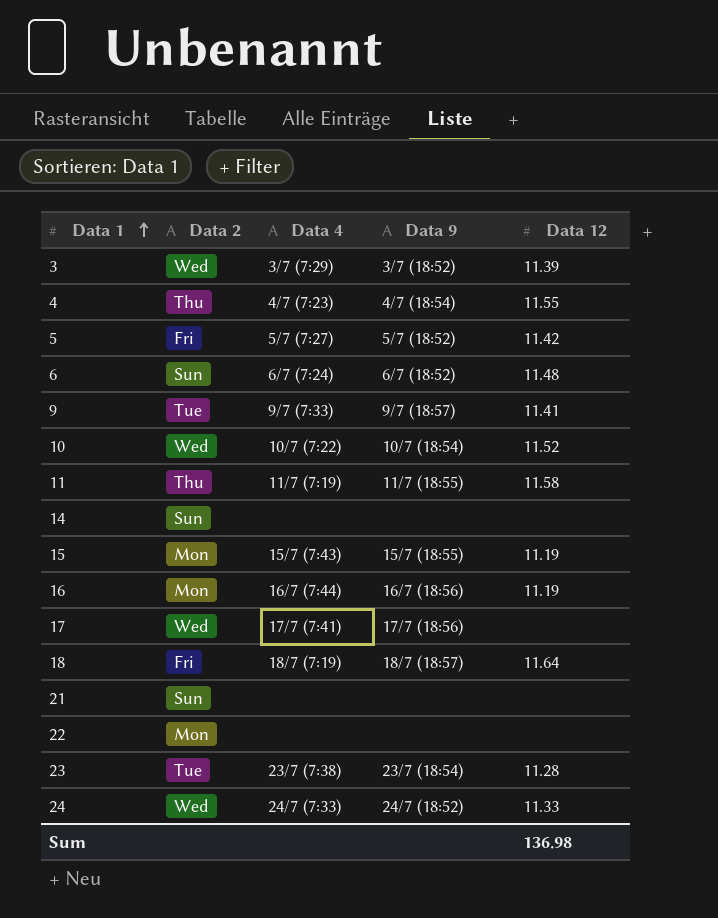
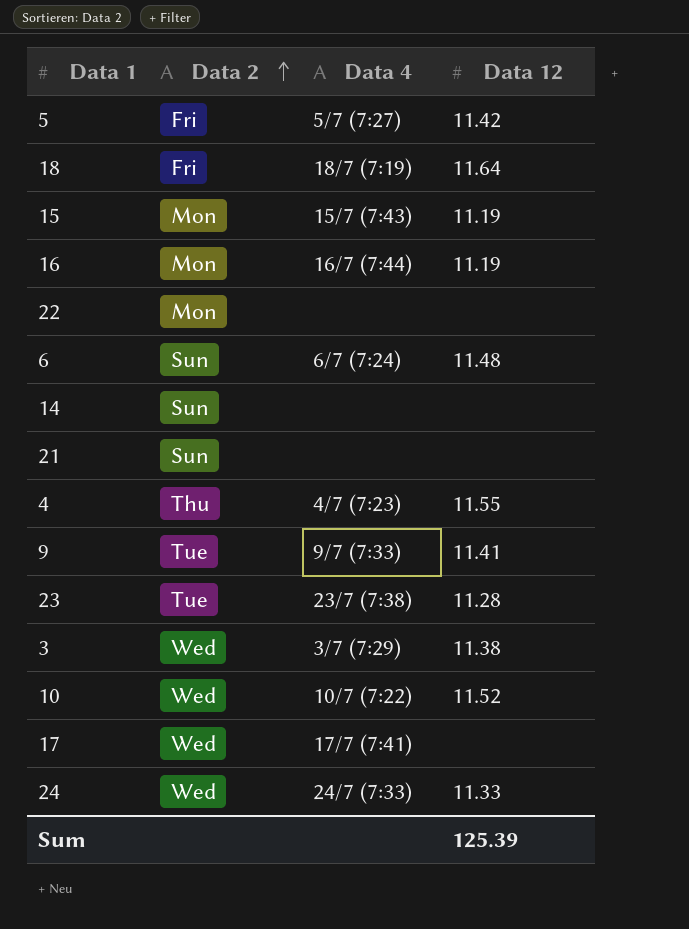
row order: Data 1 ascending -> Data 2 ascending
column Data 9 | position: 4 -> none
row 11: Thu | 11/7 (7:19) | 11/7 (18:55) | 11.58 -> none
3 | Data 12: 11.39 -> 11.38
Sum | Data 12: 136.98 -> 125.39

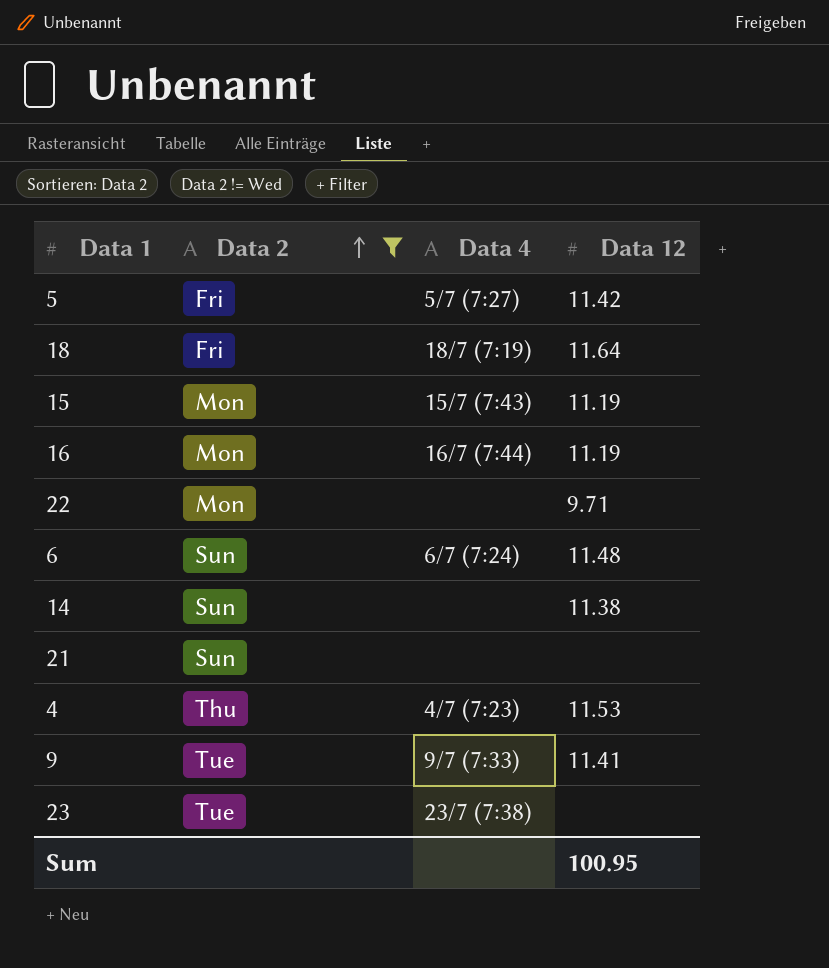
filter: none -> Data 2 != Wed
22 | Data 12: none -> 9.71
14 | Data 12: none -> 11.38
4 | Data 12: 11.55 -> 11.53
23 | Data 12: 11.28 -> none
Sum | Data 12: 125.39 -> 100.95

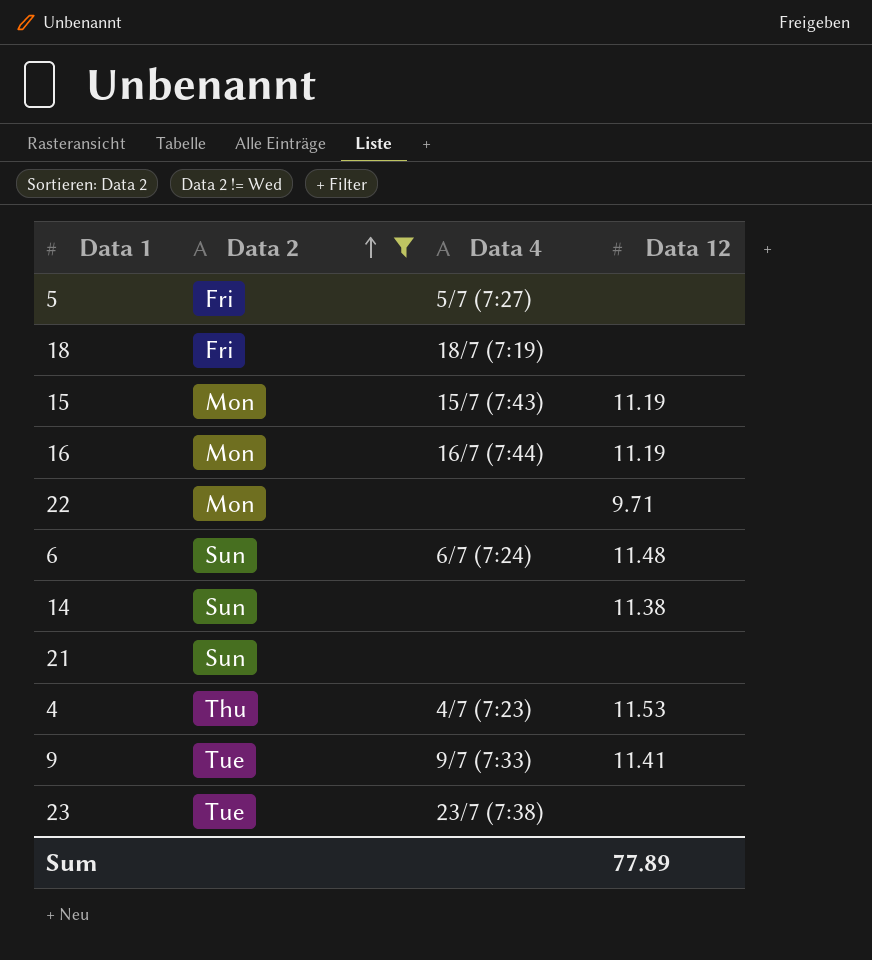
5 | Data 12: 11.42 -> none
18 | Data 12: 11.64 -> none
Sum | Data 12: 100.95 -> 77.89

